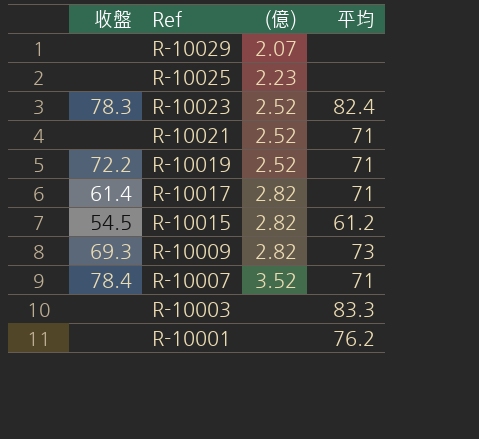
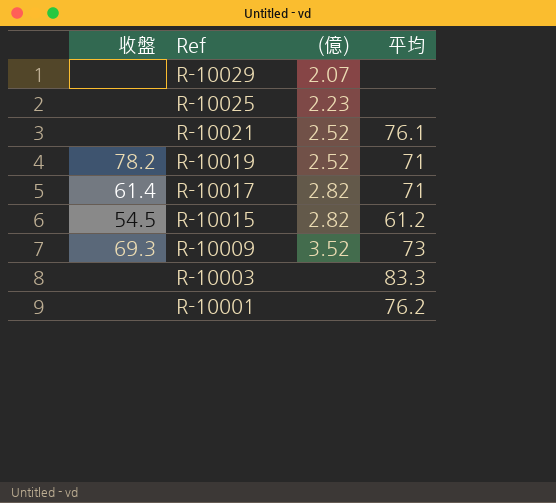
row R-10023: 78.3 | 2.52 | 82.4 -> none
row R-10007: 78.4 | 3.52 | 71 -> none
R-10021 | 平均: 71 -> 76.1
R-10019 | 收盤: 72.2 -> 78.2
R-10009 | (億): 2.82 -> 3.52

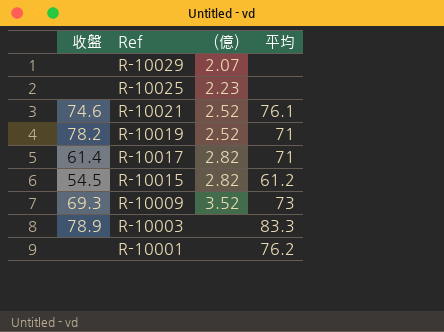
R-10021 | 收盤: none -> 74.6
R-10003 | 收盤: none -> 78.9

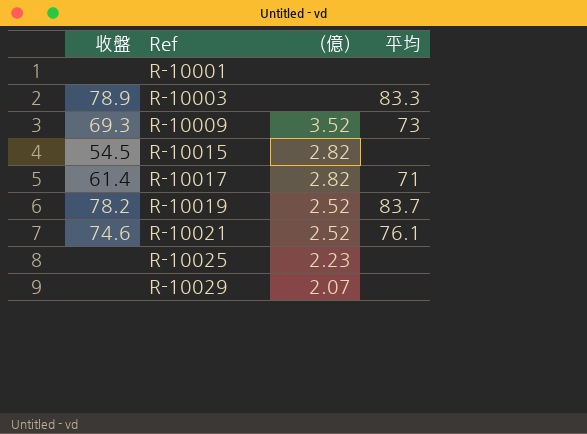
row order: Ref descending -> Ref ascending
R-10001 | 平均: 76.2 -> none
R-10015 | 平均: 61.2 -> none
R-10019 | 平均: 71 -> 83.7

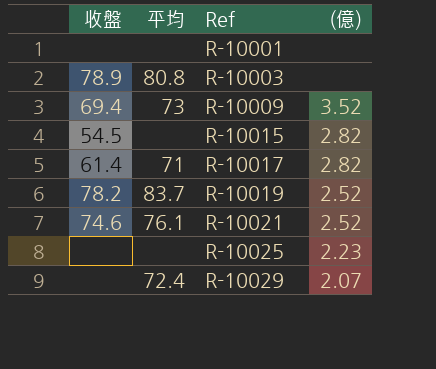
column 平均 | position: 4 -> 2
R-10003 | 平均: 83.3 -> 80.8
R-10009 | 收盤: 69.3 -> 69.4
R-10029 | 平均: none -> 72.4

